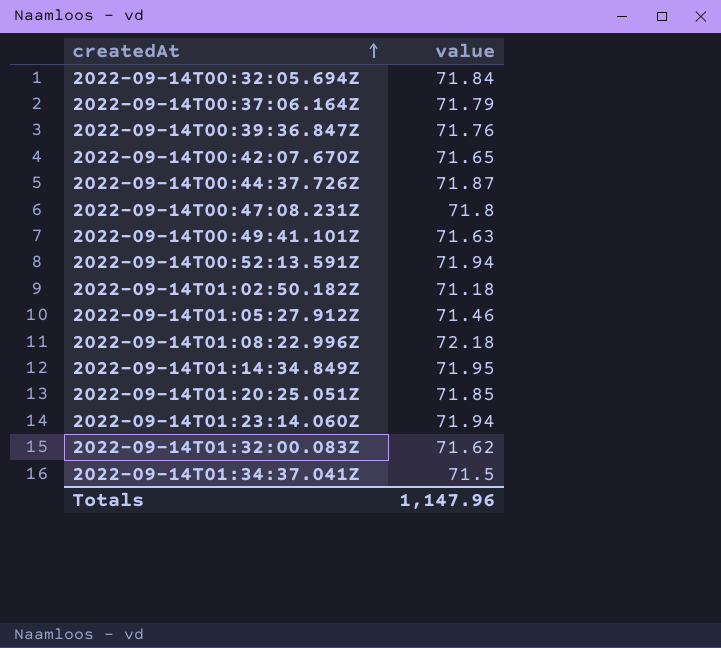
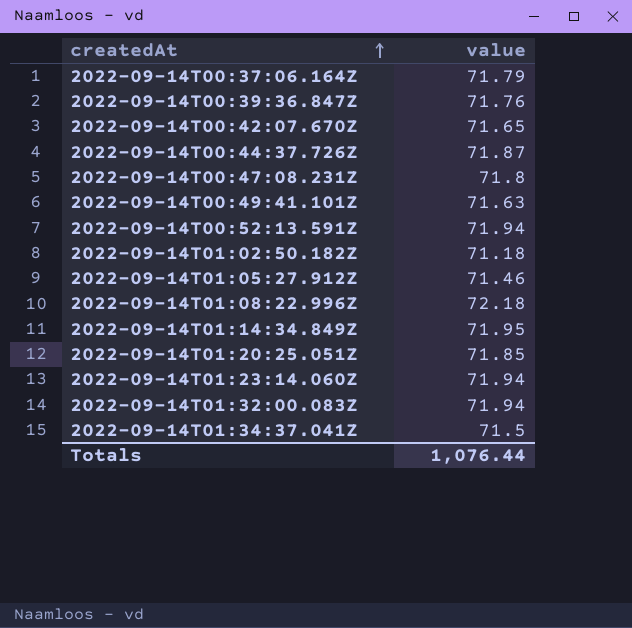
row 2022-09-14T00:32:05.694Z: 71.84 -> none
2022-09-14T01:32:00.083Z | value: 71.62 -> 71.94
Totals | value: 1,147.96 -> 1,076.44

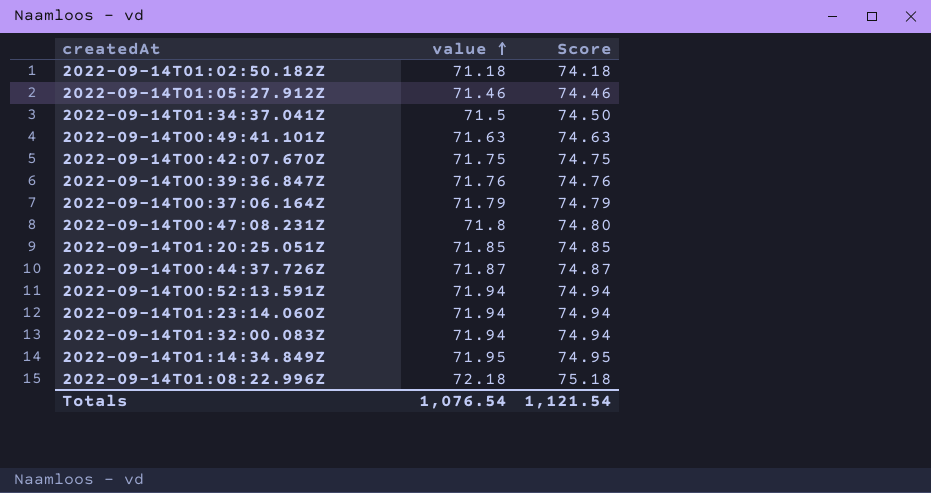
row order: createdAt ascending -> value ascending
column Score | formula: none -> [value] + 3
2022-09-14T00:42:07.670Z | value: 71.65 -> 71.75
Totals | value: 1,076.44 -> 1,076.54

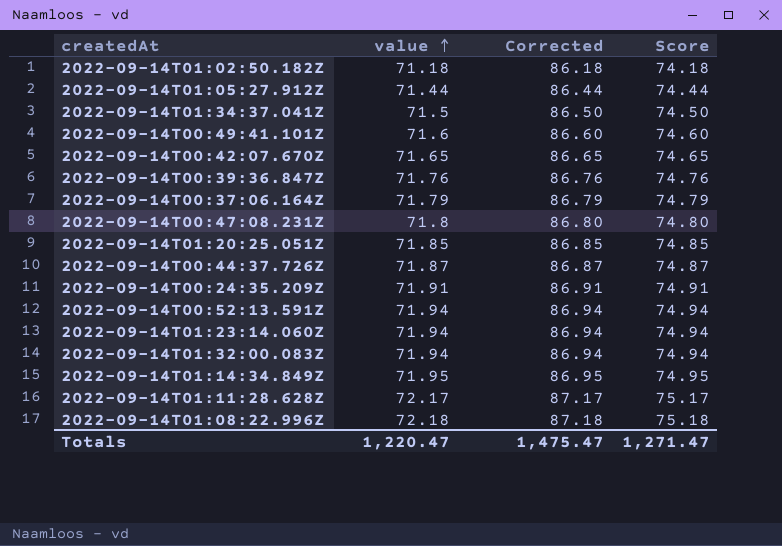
column Corrected | formula: none -> [value] + 15
2022-09-14T01:05:27.912Z | value: 71.46 -> 71.44
2022-09-14T01:05:27.912Z | Score: 74.46 -> 74.44
2022-09-14T00:49:41.101Z | value: 71.63 -> 71.6
2022-09-14T00:49:41.101Z | Score: 74.63 -> 74.60
2022-09-14T00:42:07.670Z | value: 71.75 -> 71.65
2022-09-14T00:42:07.670Z | Score: 74.75 -> 74.65
row 2022-09-14T00:24:35.209Z: none -> 71.91 | 86.91 | 74.91
row 2022-09-14T01:11:28.628Z: none -> 72.17 | 87.17 | 75.17
Totals | value: 1,076.54 -> 1,220.47
Totals | Score: 1,121.54 -> 1,271.47

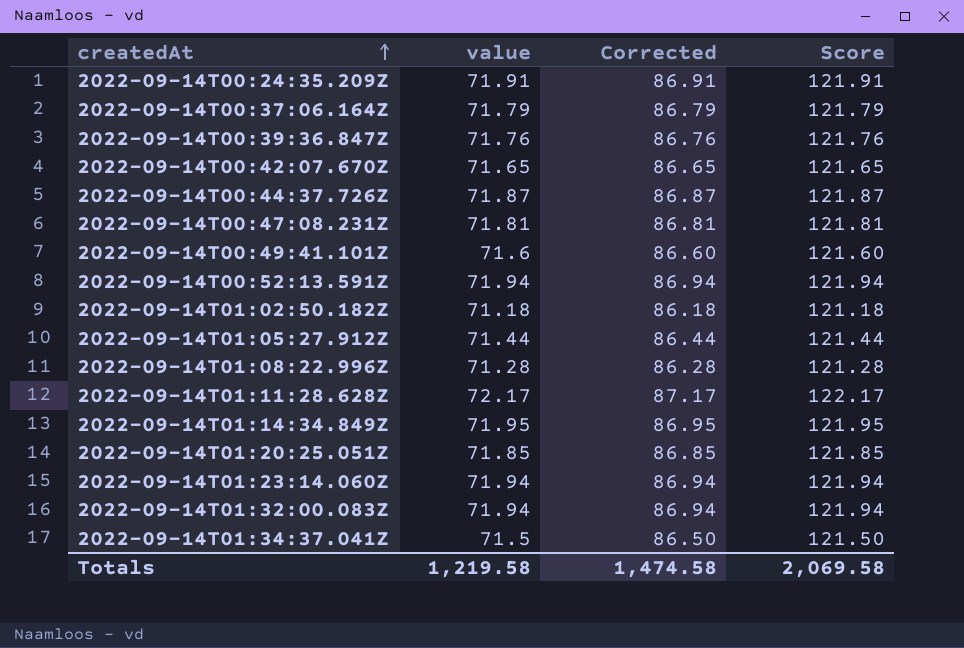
row order: value ascending -> createdAt ascending
column Score | formula: [value] + 3 -> [value] + 50
2022-09-14T00:47:08.231Z | value: 71.8 -> 71.81
2022-09-14T00:47:08.231Z | Corrected: 86.80 -> 86.81
2022-09-14T01:08:22.996Z | value: 72.18 -> 71.28
2022-09-14T01:08:22.996Z | Corrected: 87.18 -> 86.28
Totals | value: 1,220.47 -> 1,219.58
Totals | Corrected: 1,475.47 -> 1,474.58
Totals | Score: 1,271.47 -> 2,069.58

